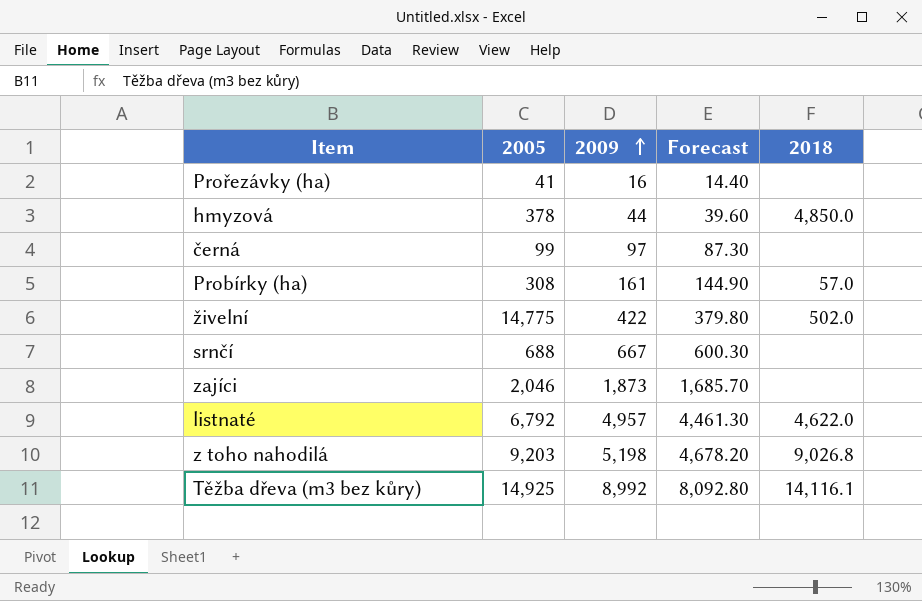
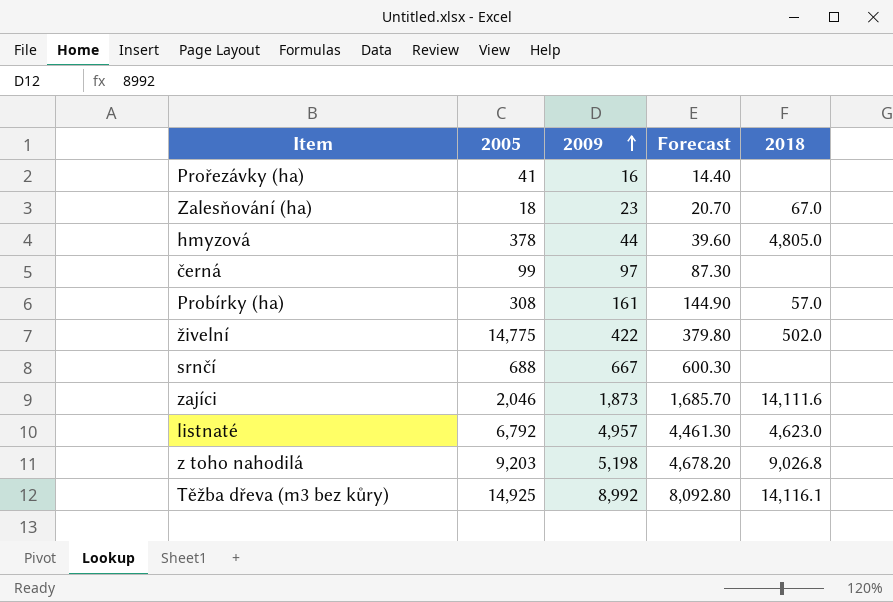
row Zalesňování (ha): none -> 18 | 23 | 20.70 | 67.0
hmyzová | 2018: 4,850.0 -> 4,805.0
zajíci | 2018: none -> 14,111.6
listnaté | 2018: 4,622.0 -> 4,623.0

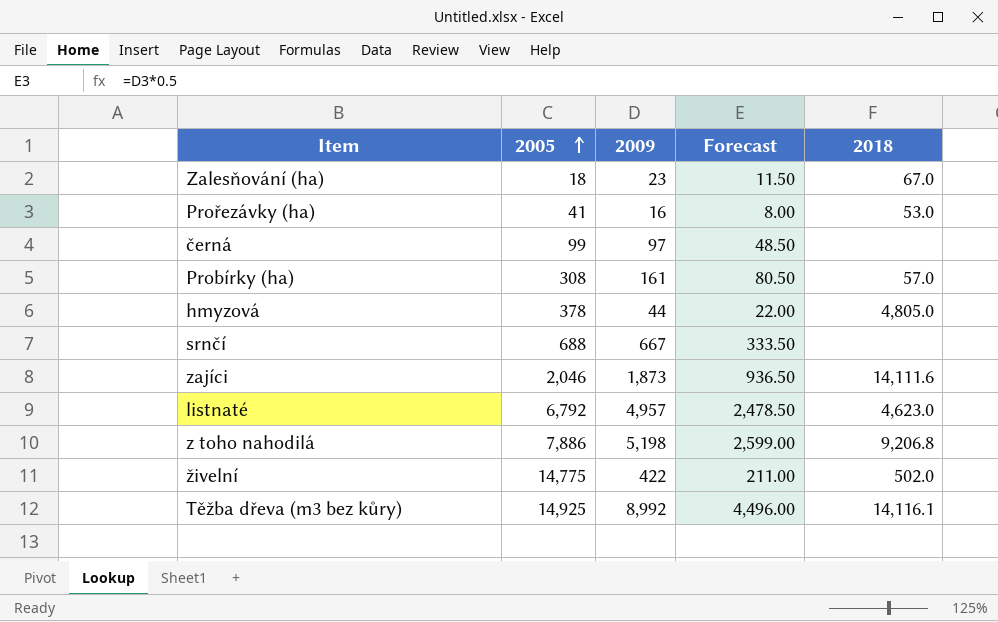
row order: 2009 ascending -> 2005 ascending
column Forecast | formula: [2009] * 0.9 -> [2009] * 0.5
Prořezávky (ha) | 2018: none -> 53.0
z toho nahodilá | 2005: 9,203 -> 7,886
z toho nahodilá | 2018: 9,026.8 -> 9,206.8

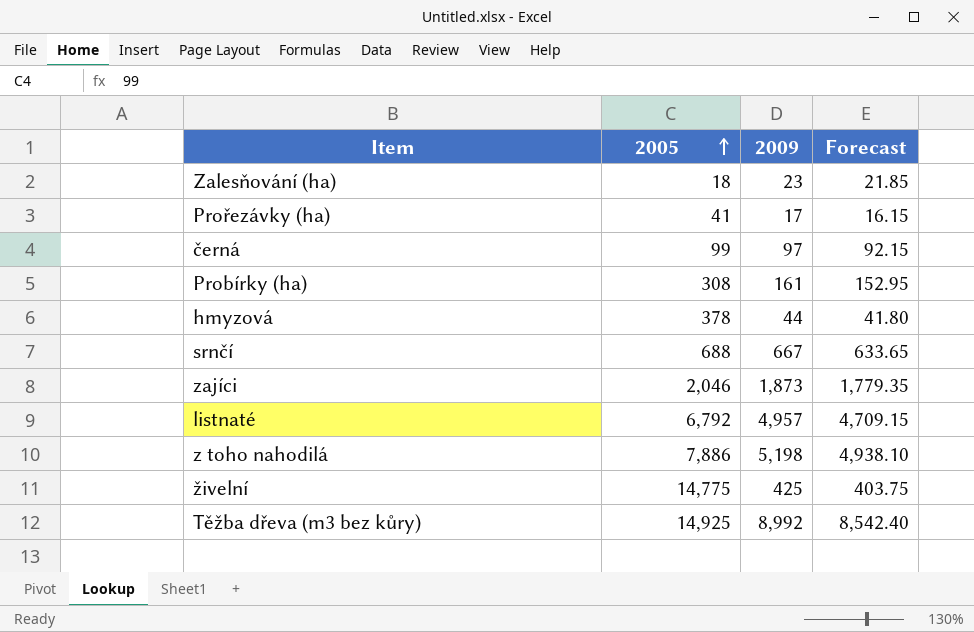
column 2018 | position: 5 -> none
column Forecast | formula: [2009] * 0.5 -> [2009] * 0.95
Prořezávky (ha) | 2009: 16 -> 17
živelní | 2009: 422 -> 425

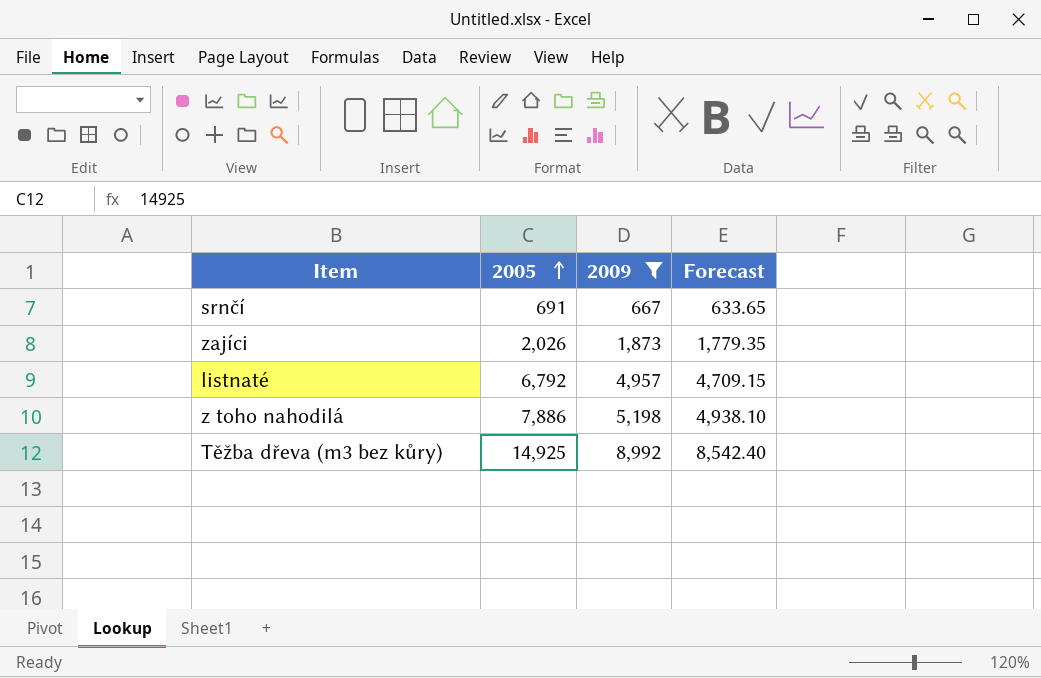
filter: none -> 2009 >= 667
srnčí | 2005: 688 -> 691
zajíci | 2005: 2,046 -> 2,026

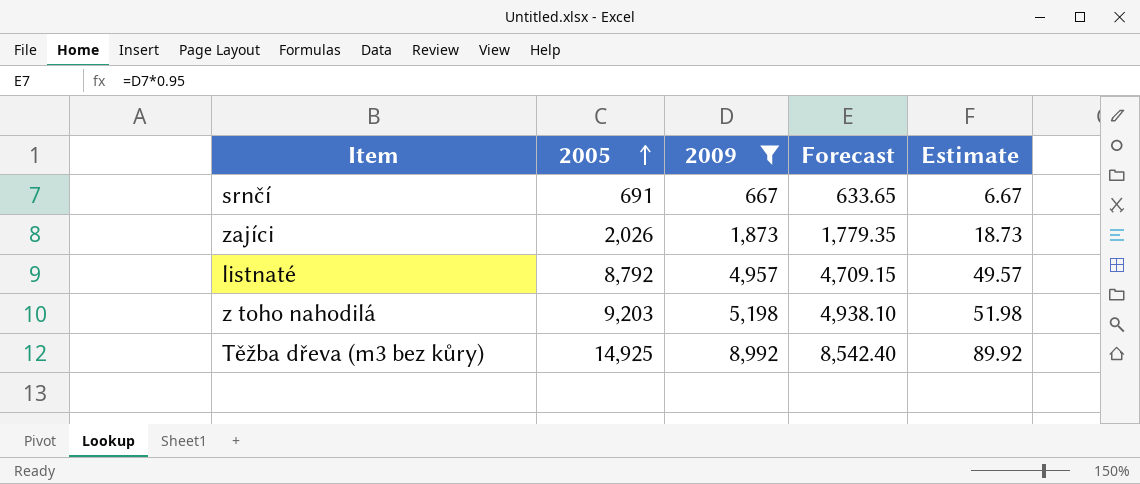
column Estimate | formula: none -> [2009] * 0.01
listnaté | 2005: 6,792 -> 8,792
z toho nahodilá | 2005: 7,886 -> 9,203

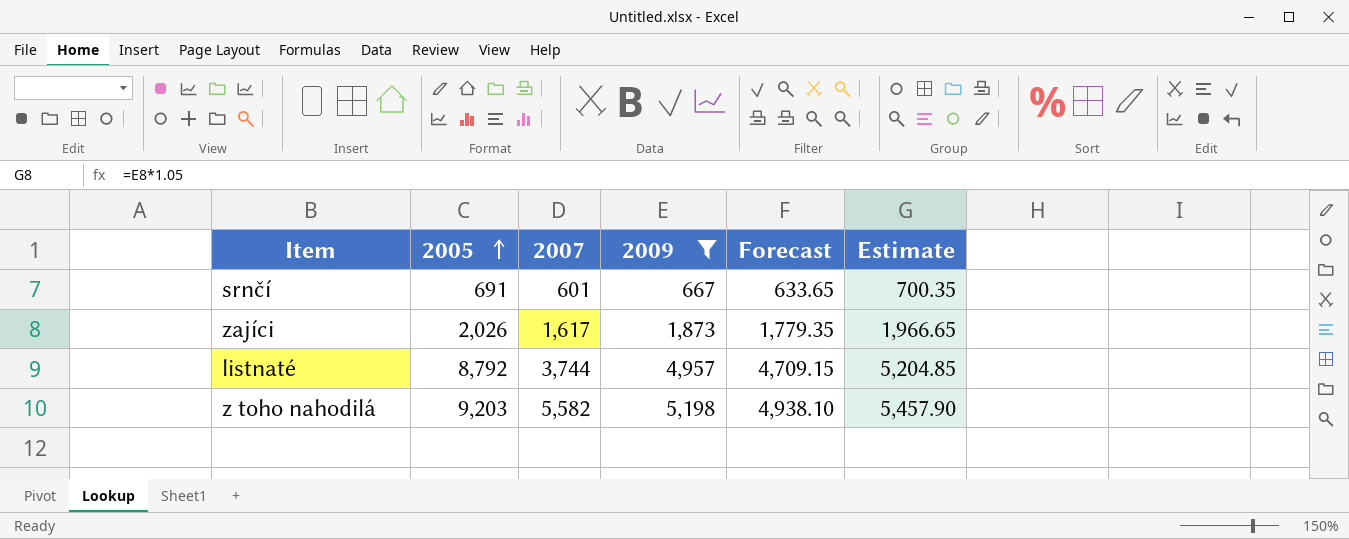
column 2007 | position: none -> 3
column Estimate | formula: [2009] * 0.01 -> [2009] * 1.05
row Těžba dřeva (m3 bez kůry): 14,925 | 8,992 | 8,542.40 | 89.92 -> none

